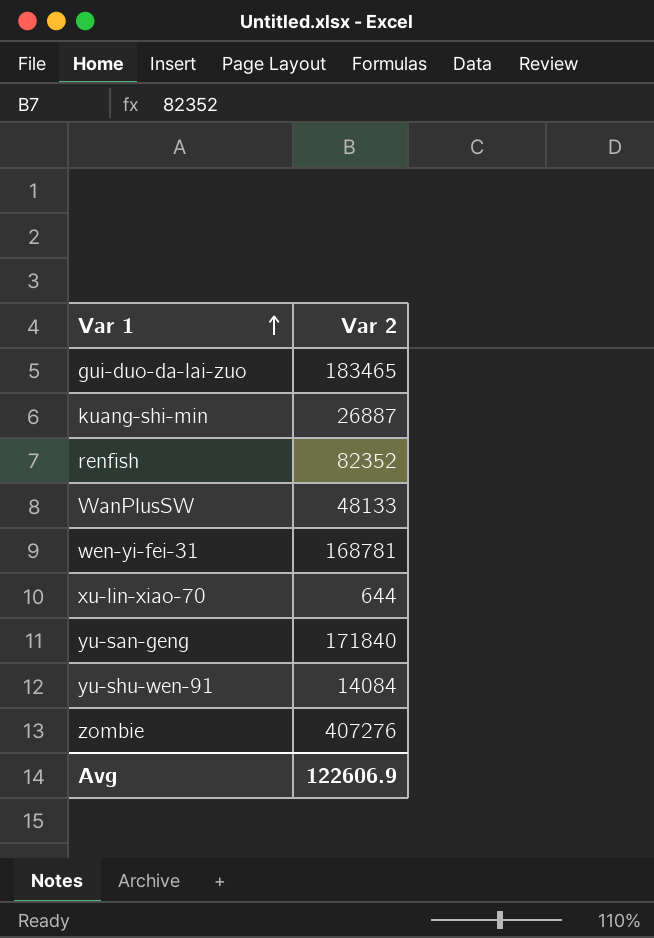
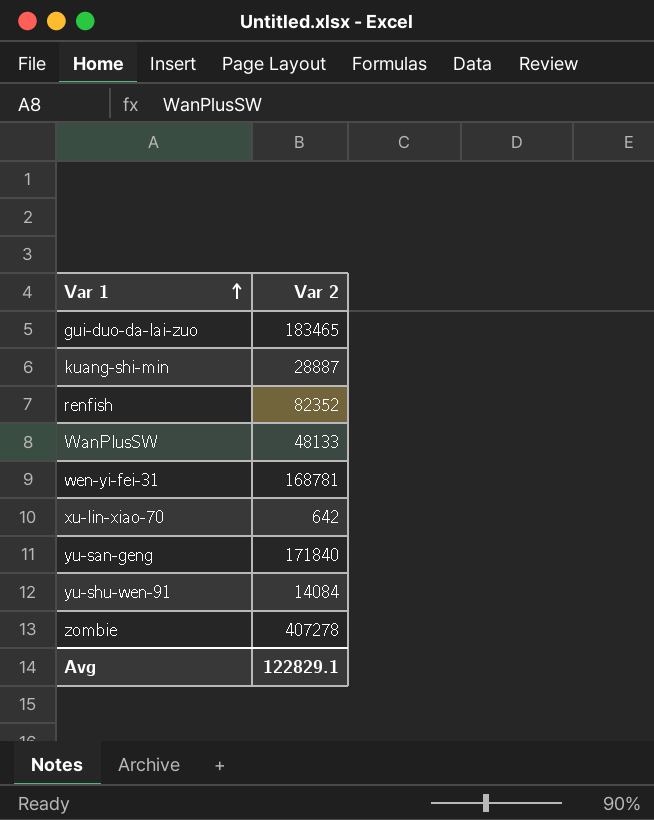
kuang-shi-min | Var 2: 26887 -> 28887
xu-lin-xiao-70 | Var 2: 644 -> 642
zombie | Var 2: 407276 -> 407278
Avg | Var 2: 122606.9 -> 122829.1

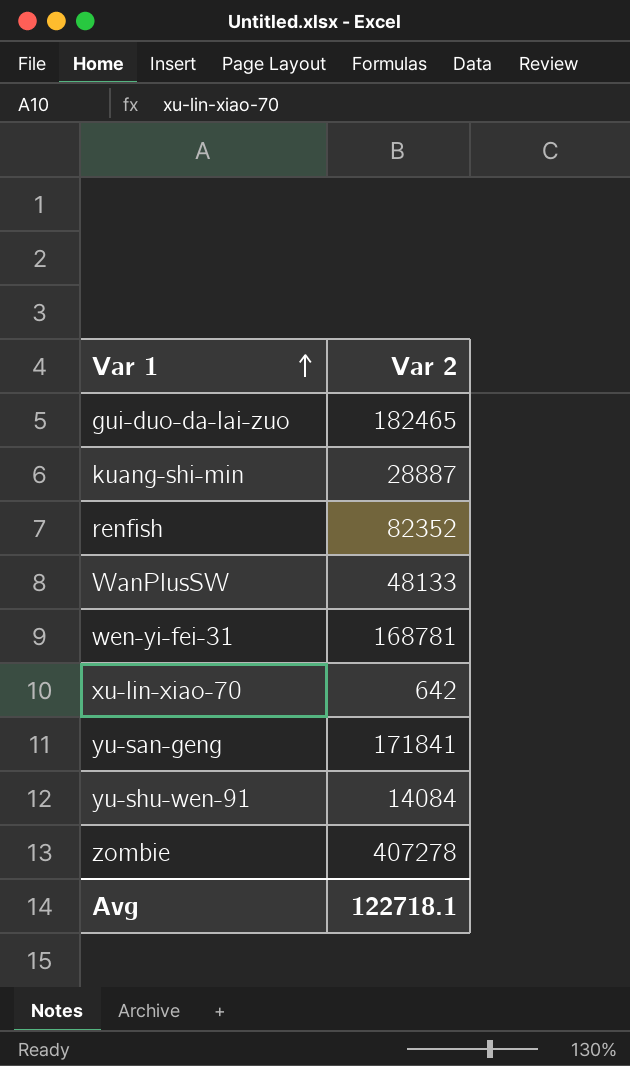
gui-duo-da-lai-zuo | Var 2: 183465 -> 182465
yu-san-geng | Var 2: 171840 -> 171841
Avg | Var 2: 122829.1 -> 122718.1

